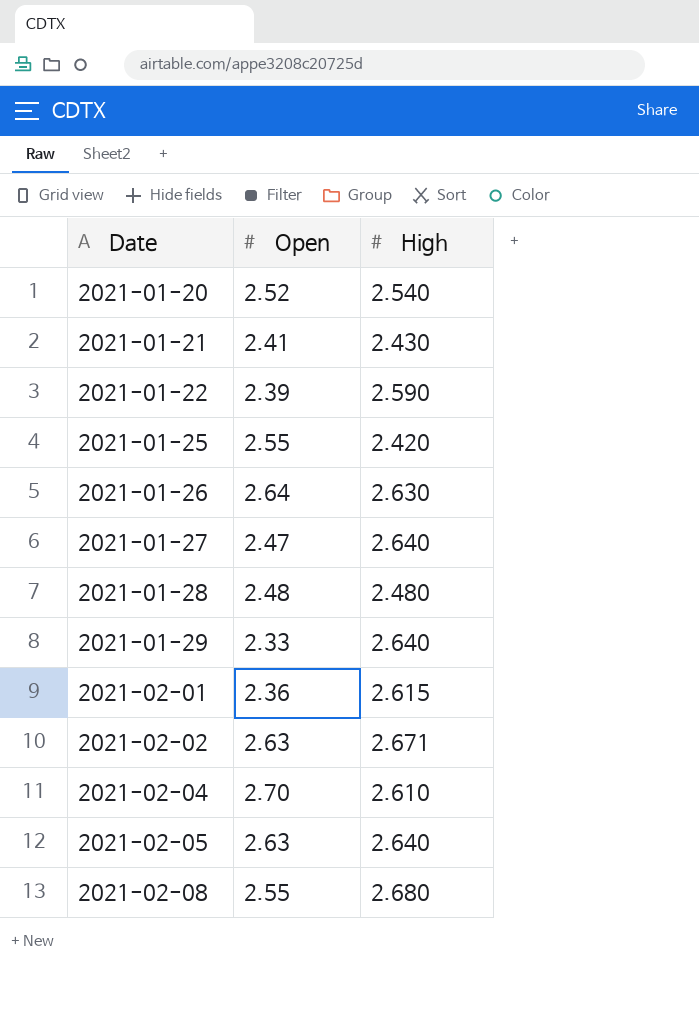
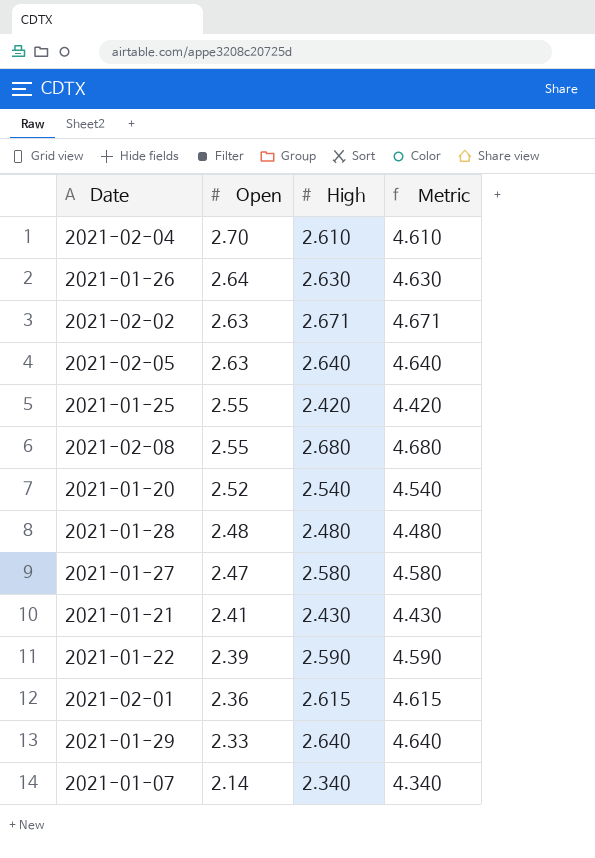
row order: Date ascending -> Open descending
column Metric | formula: none -> [High] + 2
2021-01-27 | High: 2.640 -> 2.580
row 2021-01-07: none -> 2.14 | 2.340 | 4.340

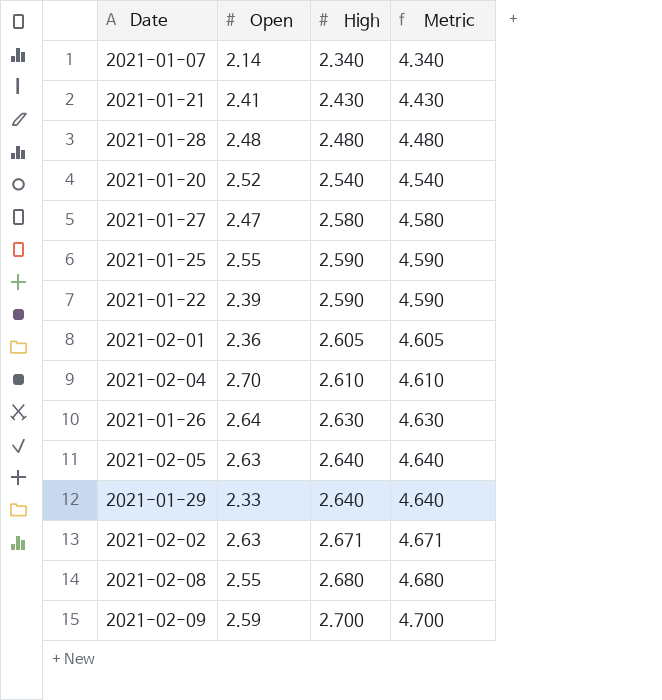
row order: Open descending -> High ascending
2021-01-25 | High: 2.420 -> 2.590
2021-01-25 | Metric: 4.420 -> 4.590
2021-02-01 | High: 2.615 -> 2.605
2021-02-01 | Metric: 4.615 -> 4.605
row 2021-02-09: none -> 2.59 | 2.700 | 4.700

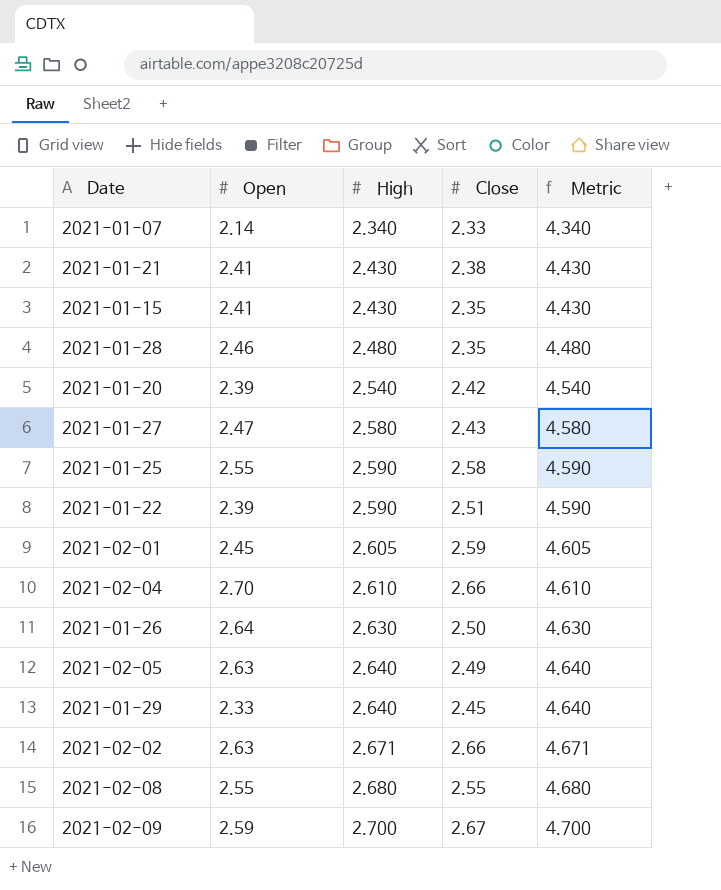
column Close | position: none -> 4
row 2021-01-15: none -> 2.41 | 2.430 | 2.35 | 4.430
2021-01-28 | Open: 2.48 -> 2.46
2021-01-20 | Open: 2.52 -> 2.39
2021-02-01 | Open: 2.36 -> 2.45

